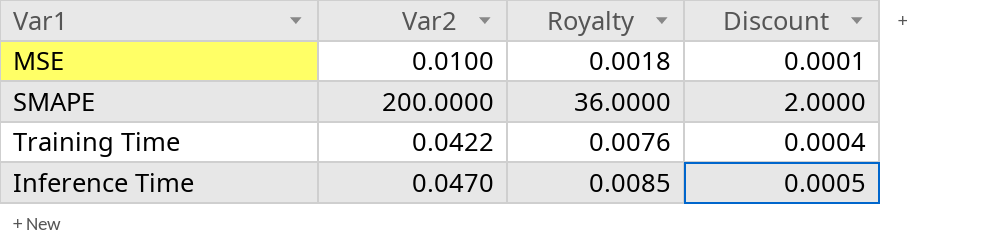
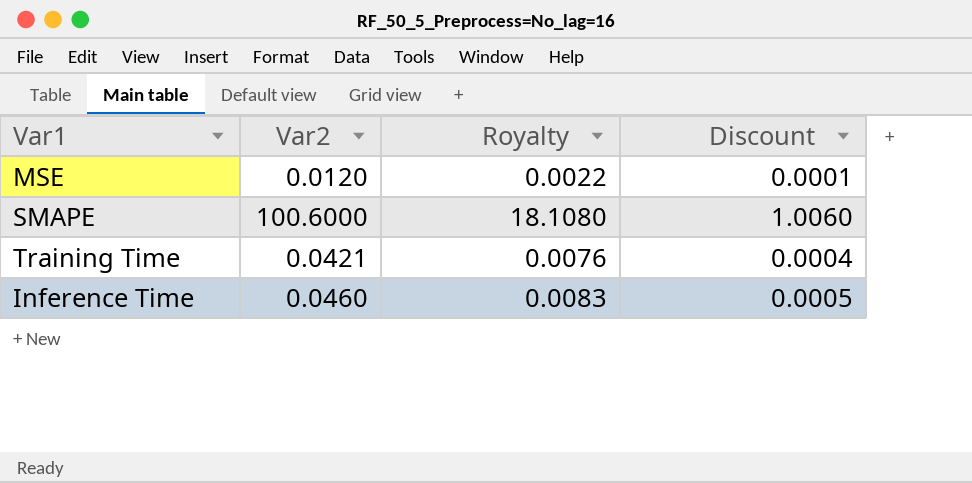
MSE | Var2: 0.0100 -> 0.0120
MSE | Royalty: 0.0018 -> 0.0022
SMAPE | Var2: 200.0000 -> 100.6000
SMAPE | Royalty: 36.0000 -> 18.1080
SMAPE | Discount: 2.0000 -> 1.0060
Training Time | Var2: 0.0422 -> 0.0421
Inference Time | Var2: 0.0470 -> 0.0460
Inference Time | Royalty: 0.0085 -> 0.0083

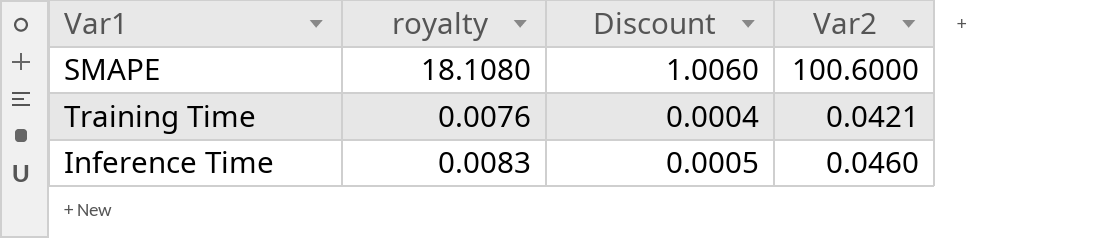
column name: Royalty -> royalty
column Var2 | position: 2 -> 4
row MSE: 0.0120 | 0.0022 | 0.0001 -> none

